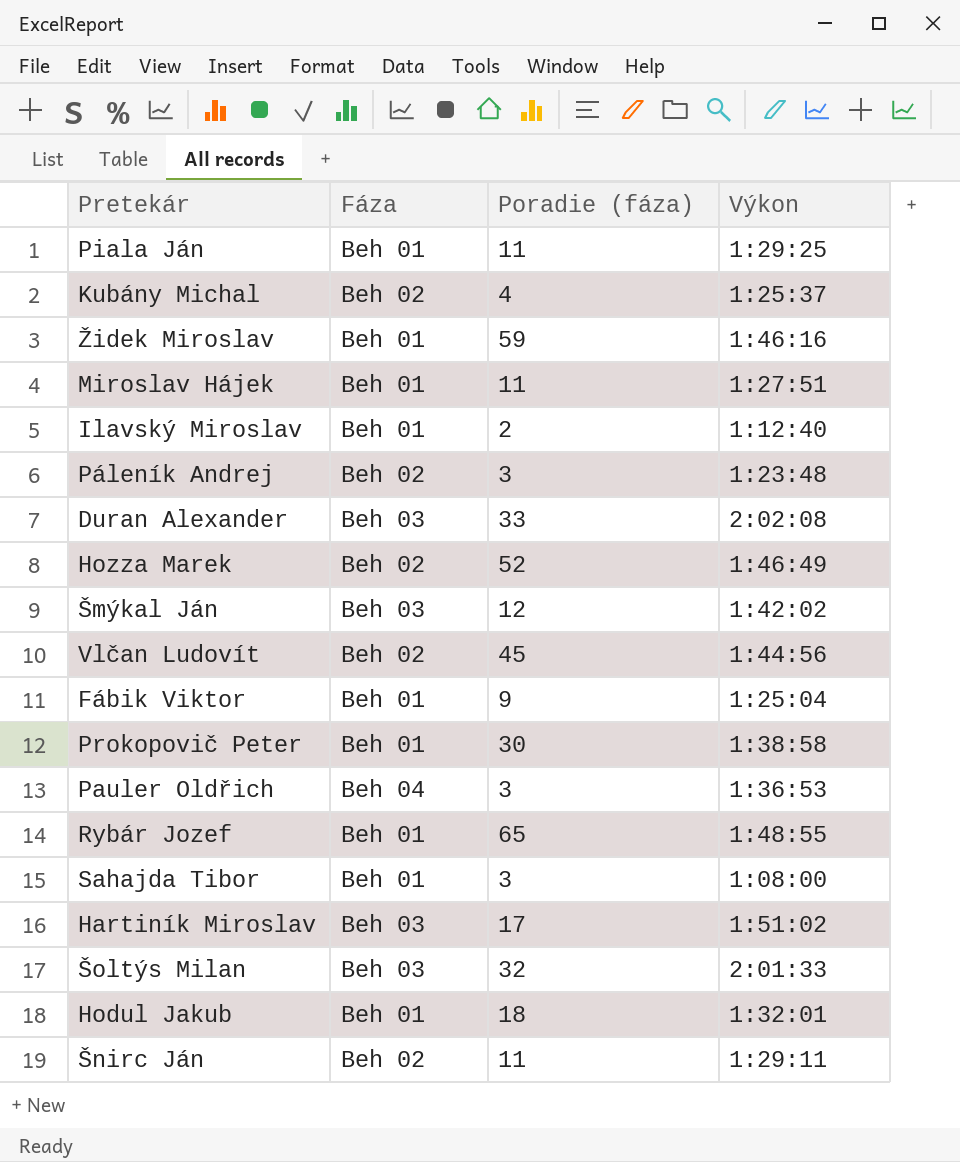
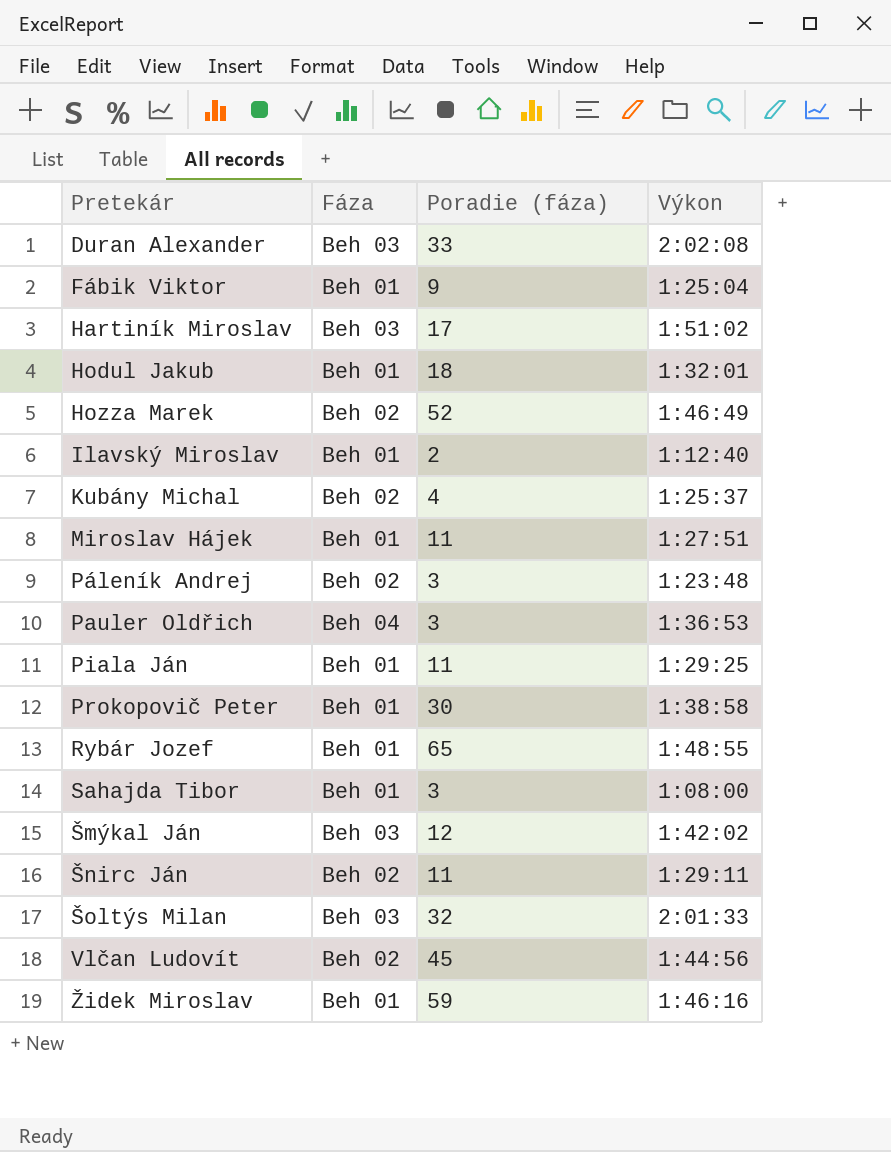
row order: none -> Pretekár ascending

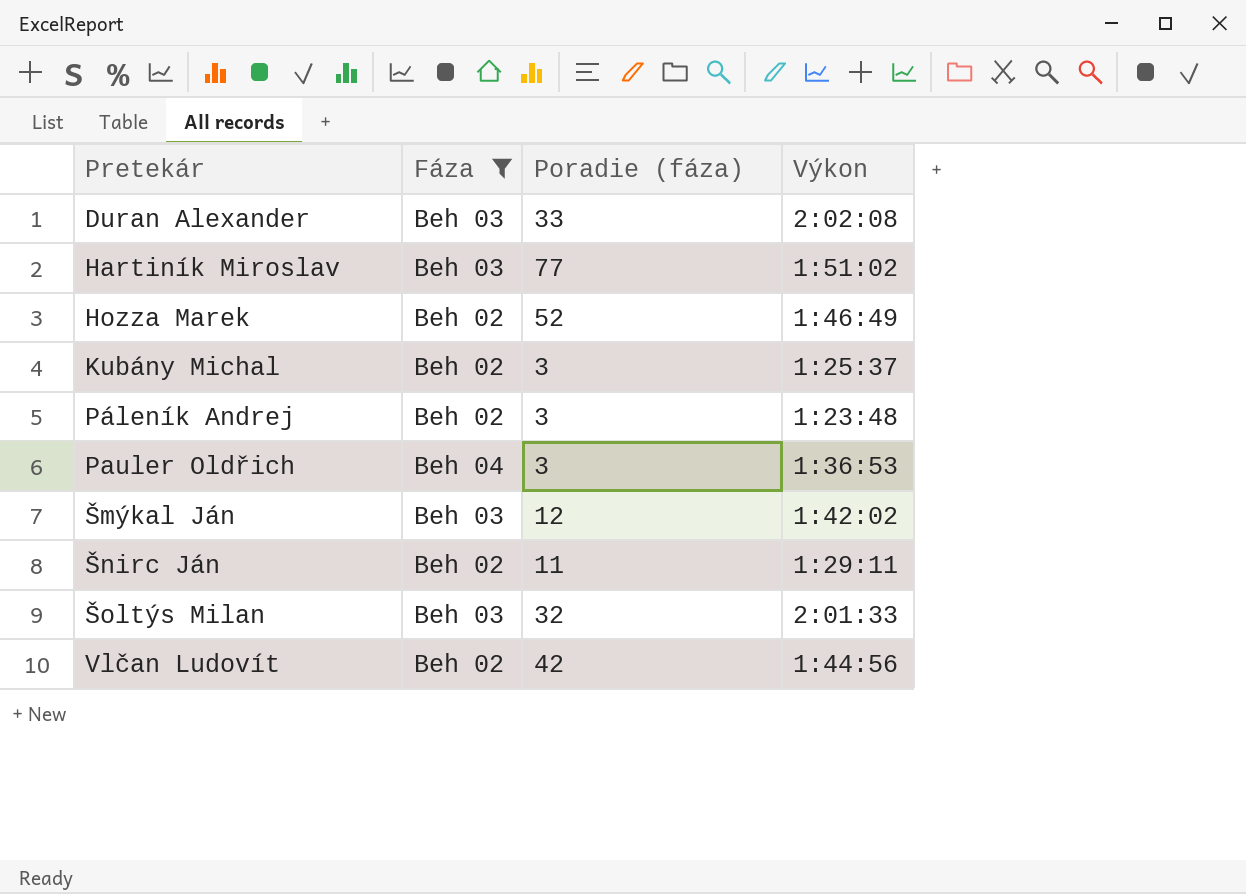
filter: none -> Fáza != Beh 01
Hartiník Miroslav | Poradie (fáza): 17 -> 77
Kubány Michal | Poradie (fáza): 4 -> 3
Vlčan Ludovít | Poradie (fáza): 45 -> 42

